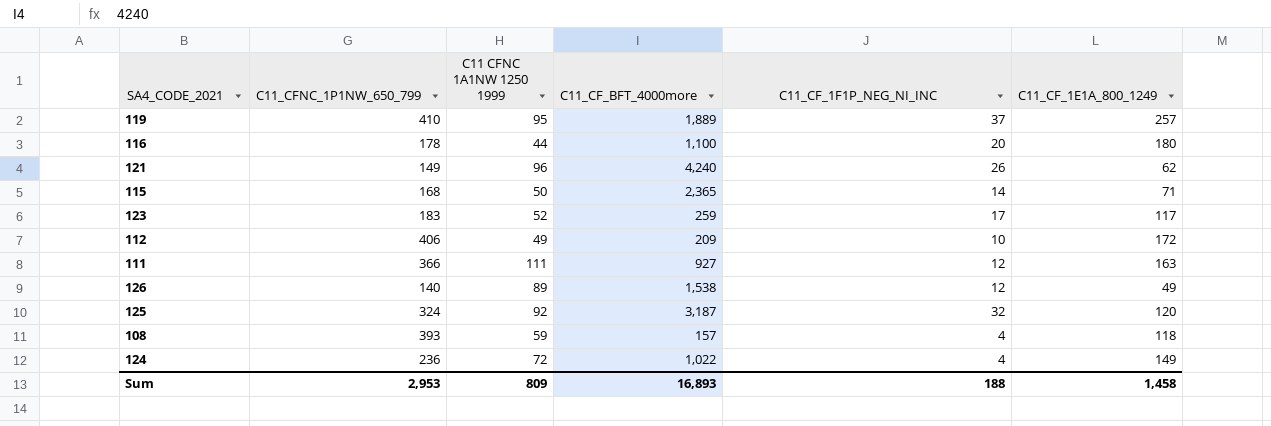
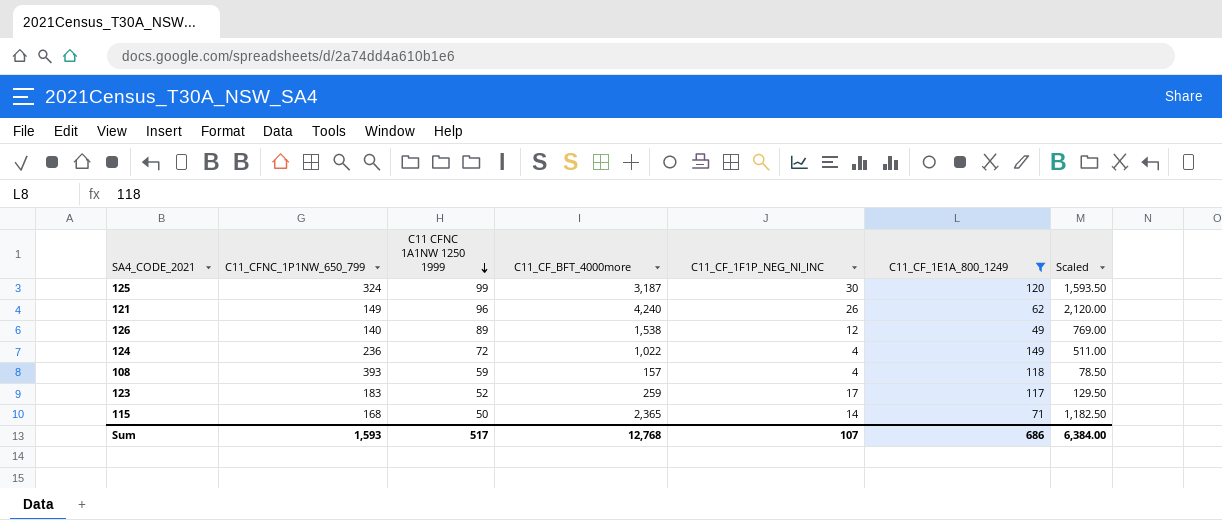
filter: none -> C11_CF_1E1A_800_1249 <= 149
row order: none -> C11 CFNC 1A1NW 1250 1999 descending
column Scaled | formula: none -> [C11_CF_BFT_4000more] * 0.5
125 | C11 CFNC 1A1NW 1250 1999: 92 -> 99
125 | C11_CF_1F1P_NEG_NI_INC: 32 -> 30
Sum | C11_CFNC_1P1NW_650_799: 2,953 -> 1,593
Sum | C11 CFNC 1A1NW 1250 1999: 809 -> 517
Sum | C11_CF_BFT_4000more: 16,893 -> 12,768
Sum | C11_CF_1F1P_NEG_NI_INC: 188 -> 107
Sum | C11_CF_1E1A_800_1249: 1,458 -> 686

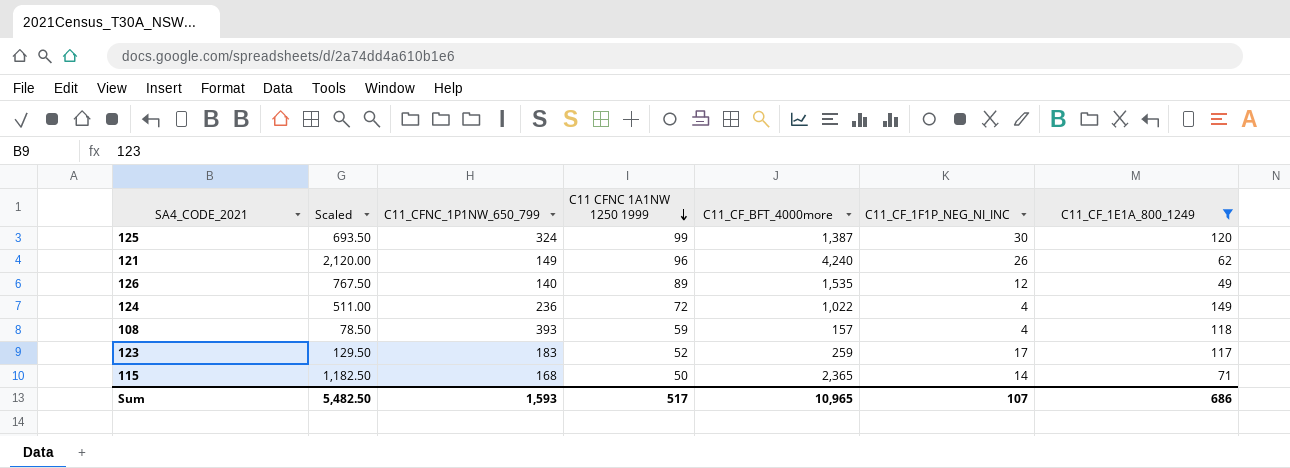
column Scaled | position: 7 -> 2
125 | Scaled: 1,593.50 -> 693.50
125 | C11_CF_BFT_4000more: 3,187 -> 1,387
126 | Scaled: 769.00 -> 767.50
126 | C11_CF_BFT_4000more: 1,538 -> 1,535
Sum | Scaled: 6,384.00 -> 5,482.50
Sum | C11_CF_BFT_4000more: 12,768 -> 10,965

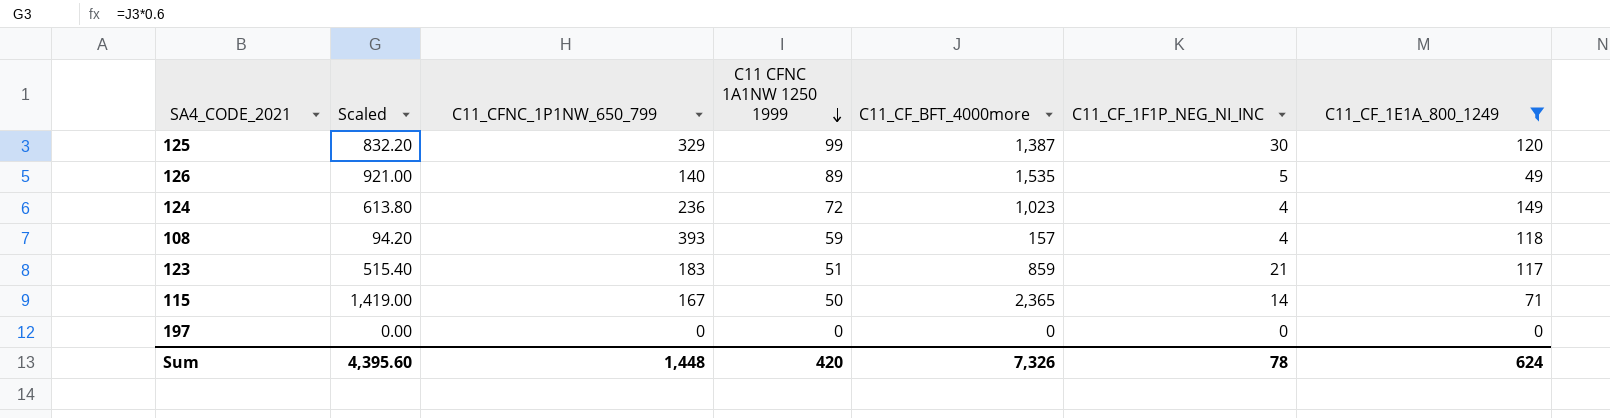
column Scaled | formula: [C11_CF_BFT_4000more] * 0.5 -> [C11_CF_BFT_4000more] * 0.6
row 121: 2,120.00 | 149 | 96 | 4,240 | 26 | 62 -> none
125 | C11_CFNC_1P1NW_650_799: 324 -> 329
126 | C11_CF_1F1P_NEG_NI_INC: 12 -> 5
124 | C11_CF_BFT_4000more: 1,022 -> 1,023
123 | C11 CFNC 1A1NW 1250 1999: 52 -> 51
123 | C11_CF_BFT_4000more: 259 -> 859
123 | C11_CF_1F1P_NEG_NI_INC: 17 -> 21
115 | C11_CFNC_1P1NW_650_799: 168 -> 167
row 197: none -> 0.00 | 0 | 0 | 0 | 0 | 0
Sum | Scaled: 5,482.50 -> 4,395.60
Sum | C11_CFNC_1P1NW_650_799: 1,593 -> 1,448
Sum | C11 CFNC 1A1NW 1250 1999: 517 -> 420
Sum | C11_CF_BFT_4000more: 10,965 -> 7,326
Sum | C11_CF_1F1P_NEG_NI_INC: 107 -> 78
Sum | C11_CF_1E1A_800_1249: 686 -> 624

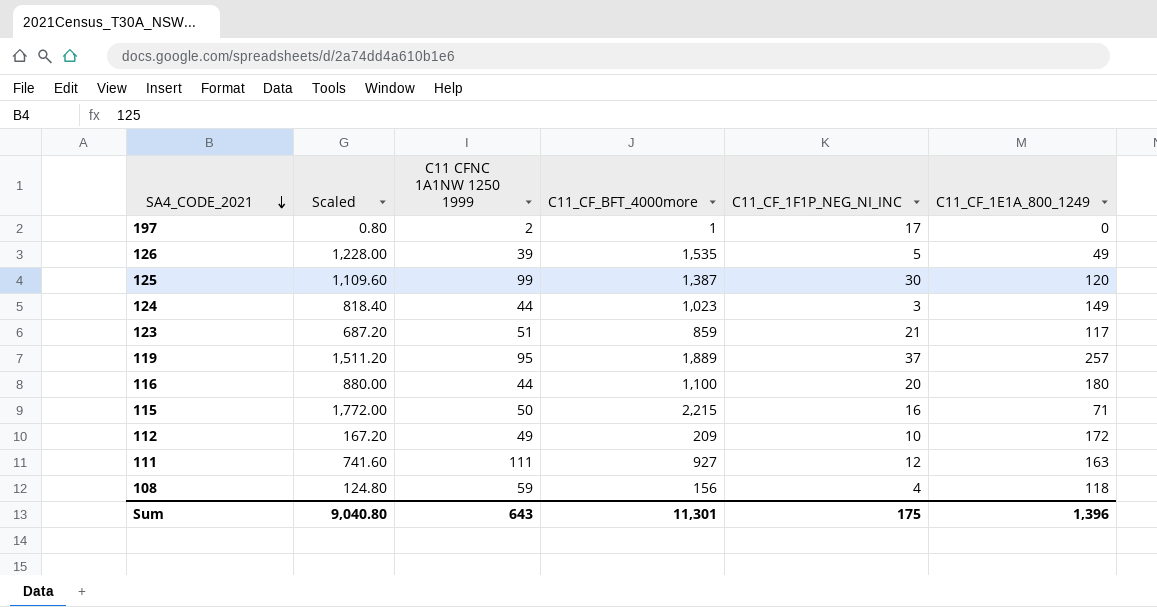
filter: C11_CF_1E1A_800_1249 <= 149 -> none
row order: C11 CFNC 1A1NW 1250 1999 descending -> SA4_CODE_2021 descending
column C11_CFNC_1P1NW_650_799 | position: 3 -> none
column Scaled | formula: [C11_CF_BFT_4000more] * 0.6 -> [C11_CF_BFT_4000more] * 0.8
197 | C11 CFNC 1A1NW 1250 1999: 0 -> 2
197 | C11_CF_BFT_4000more: 0 -> 1
197 | C11_CF_1F1P_NEG_NI_INC: 0 -> 17
126 | C11 CFNC 1A1NW 1250 1999: 89 -> 39
124 | C11 CFNC 1A1NW 1250 1999: 72 -> 44
124 | C11_CF_1F1P_NEG_NI_INC: 4 -> 3
115 | C11_CF_BFT_4000more: 2,365 -> 2,215
115 | C11_CF_1F1P_NEG_NI_INC: 14 -> 16
108 | C11_CF_BFT_4000more: 157 -> 156
Sum | Scaled: 4,395.60 -> 9,040.80
Sum | C11 CFNC 1A1NW 1250 1999: 420 -> 643
Sum | C11_CF_BFT_4000more: 7,326 -> 11,301
Sum | C11_CF_1F1P_NEG_NI_INC: 78 -> 175
Sum | C11_CF_1E1A_800_1249: 624 -> 1,396

